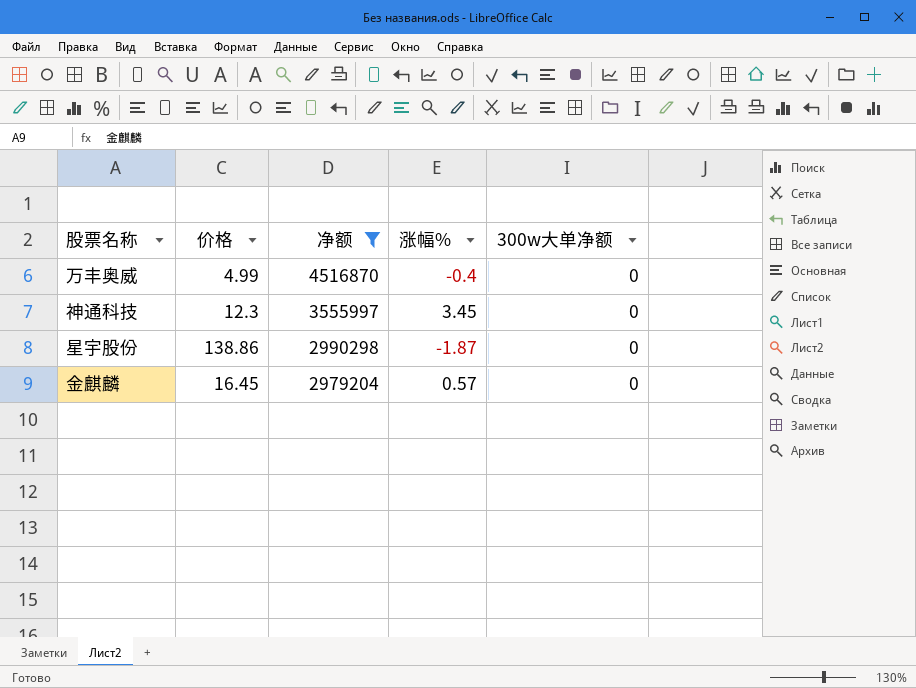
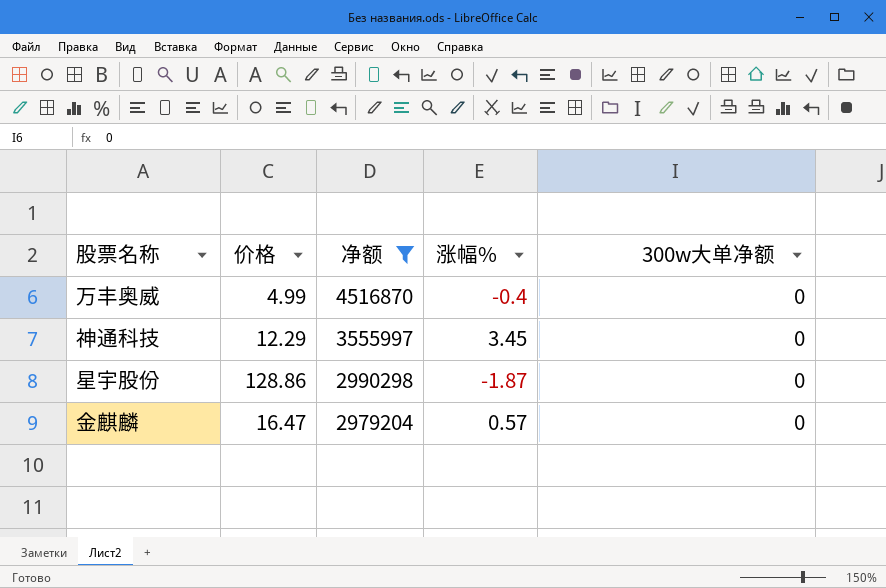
神通科技 | 价格: 12.3 -> 12.29
星宇股份 | 价格: 138.86 -> 128.86
金麒麟 | 价格: 16.45 -> 16.47

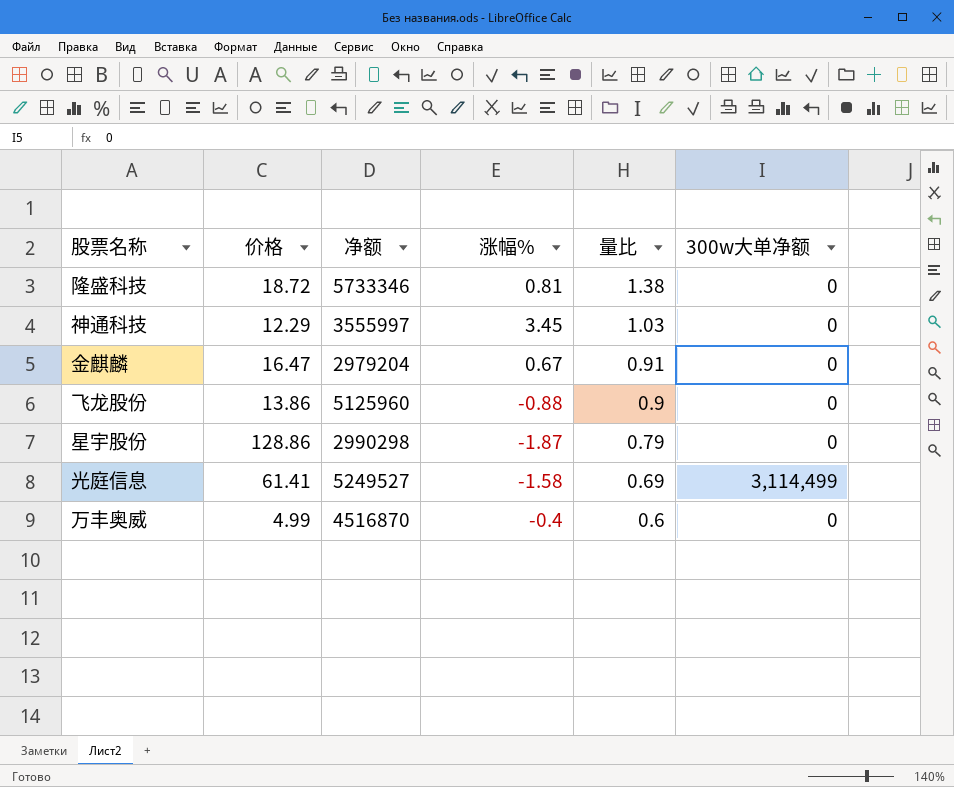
filter: 净额 <= 4516870 -> none
row order: 净额 descending -> 量比 descending
column 量比 | position: none -> 5
金麒麟 | 涨幅%: 0.57 -> 0.67

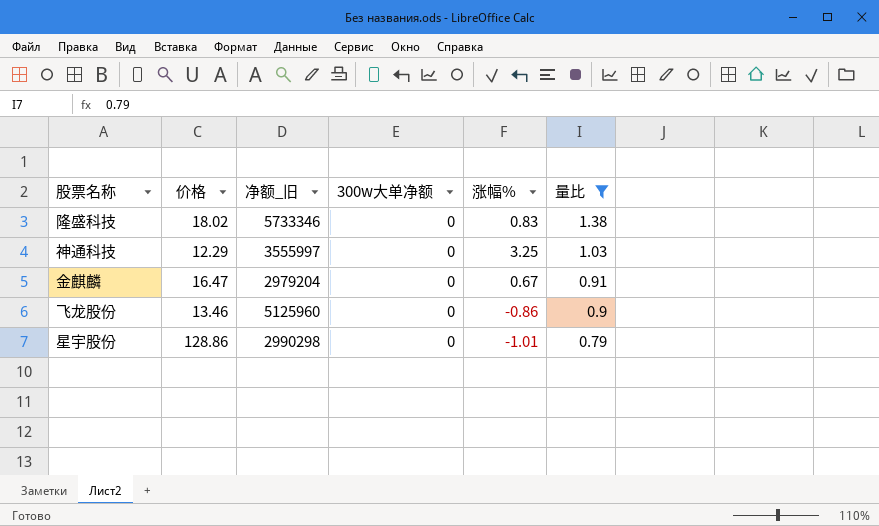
filter: none -> 量比 >= 0.79
column name: 净额 -> 净额_旧
column 300w大单净额 | position: 6 -> 4
隆盛科技 | 价格: 18.72 -> 18.02
隆盛科技 | 涨幅%: 0.81 -> 0.83
神通科技 | 涨幅%: 3.45 -> 3.25
飞龙股份 | 价格: 13.86 -> 13.46
飞龙股份 | 涨幅%: -0.88 -> -0.86
星宇股份 | 涨幅%: -1.87 -> -1.01

